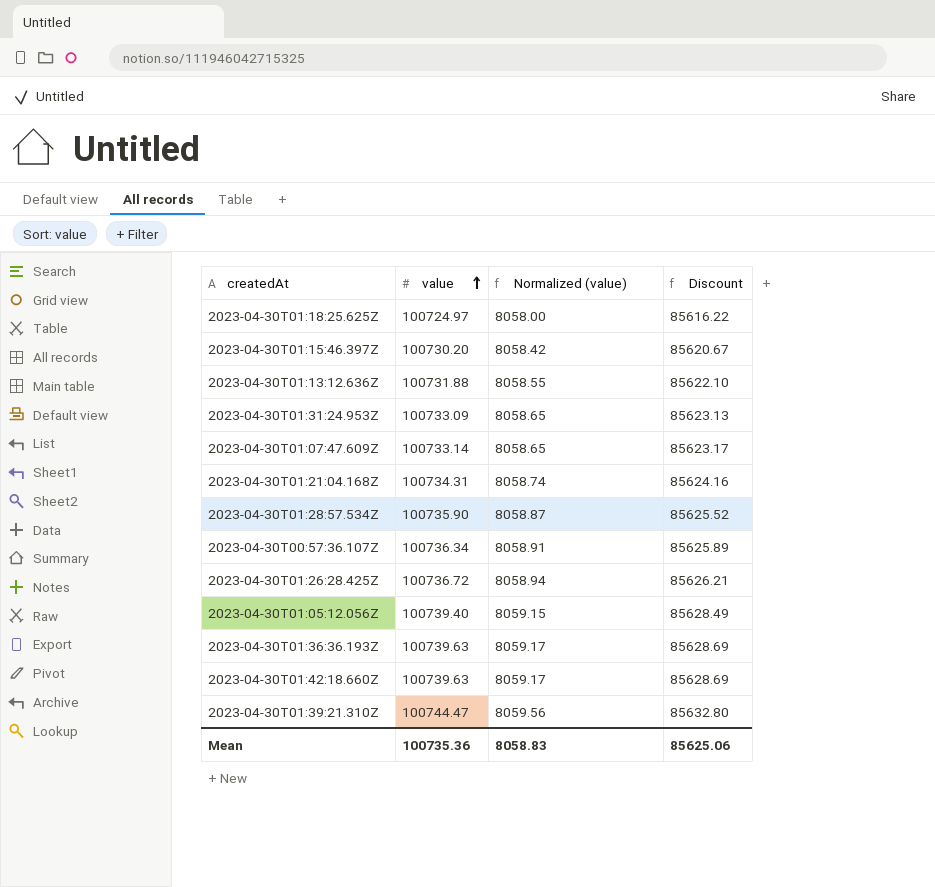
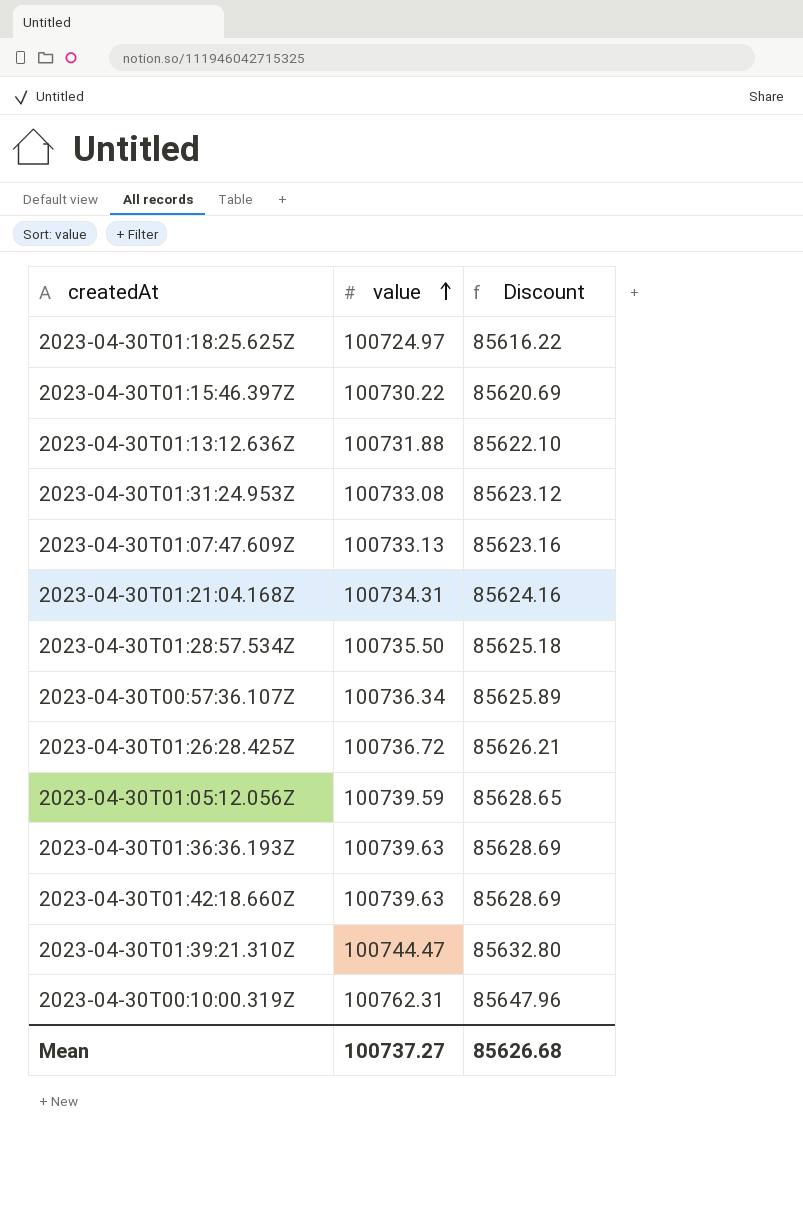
column Normalized (value) | formula: [value] * 0.08 -> none
2023-04-30T01:15:46.397Z | value: 100730.20 -> 100730.22
2023-04-30T01:15:46.397Z | Discount: 85620.67 -> 85620.69
2023-04-30T01:31:24.953Z | value: 100733.09 -> 100733.08
2023-04-30T01:31:24.953Z | Discount: 85623.13 -> 85623.12
2023-04-30T01:07:47.609Z | value: 100733.14 -> 100733.13
2023-04-30T01:07:47.609Z | Discount: 85623.17 -> 85623.16
2023-04-30T01:28:57.534Z | value: 100735.90 -> 100735.50
2023-04-30T01:28:57.534Z | Discount: 85625.52 -> 85625.18
2023-04-30T01:05:12.056Z | value: 100739.40 -> 100739.59
2023-04-30T01:05:12.056Z | Discount: 85628.49 -> 85628.65
row 2023-04-30T00:10:00.319Z: none -> 100762.31 | 85647.96
Mean | value: 100735.36 -> 100737.27
Mean | Discount: 85625.06 -> 85626.68

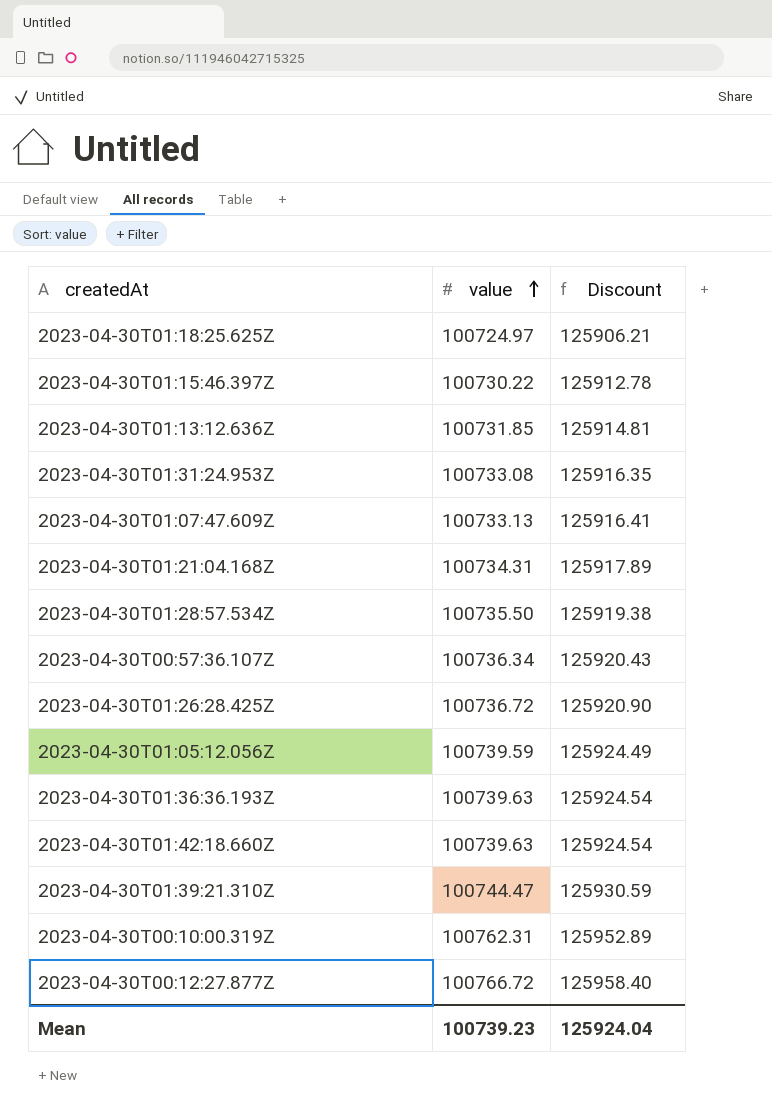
column Discount | formula: [value] * 0.85 -> [value] * 1.25
2023-04-30T01:13:12.636Z | value: 100731.88 -> 100731.85
row 2023-04-30T00:12:27.877Z: none -> 100766.72 | 125958.40
Mean | value: 100737.27 -> 100739.23
Mean | Discount: 85626.68 -> 125924.04

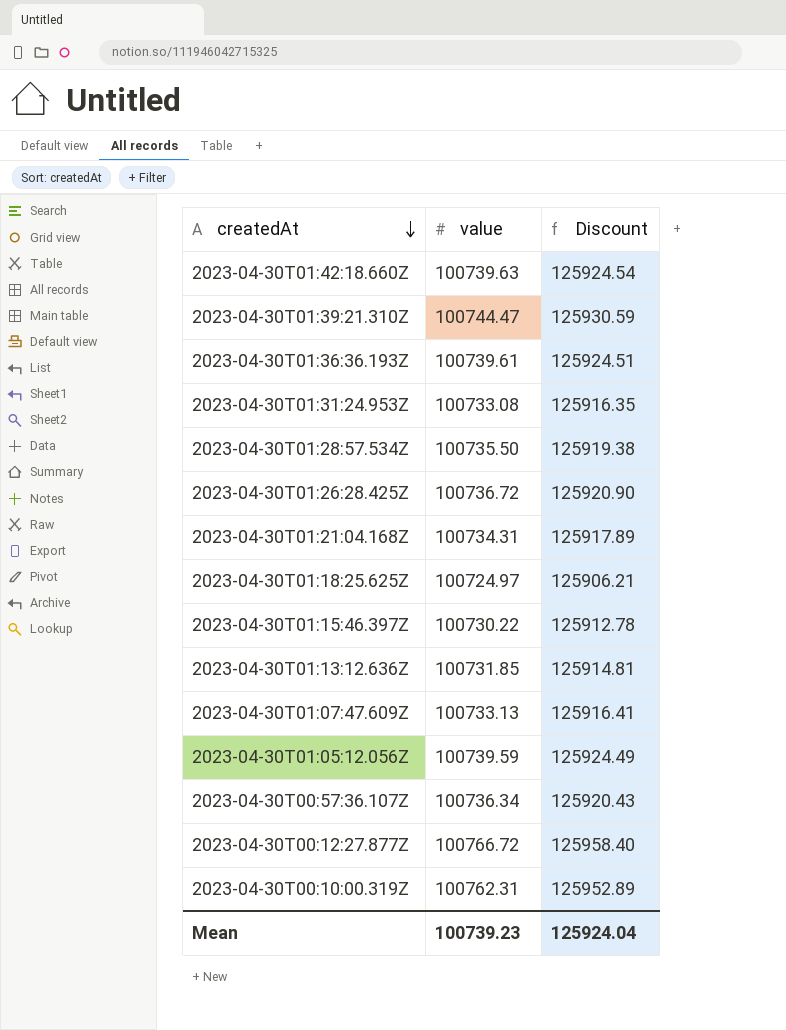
row order: value ascending -> createdAt descending
2023-04-30T01:36:36.193Z | value: 100739.63 -> 100739.61
2023-04-30T01:36:36.193Z | Discount: 125924.54 -> 125924.51

